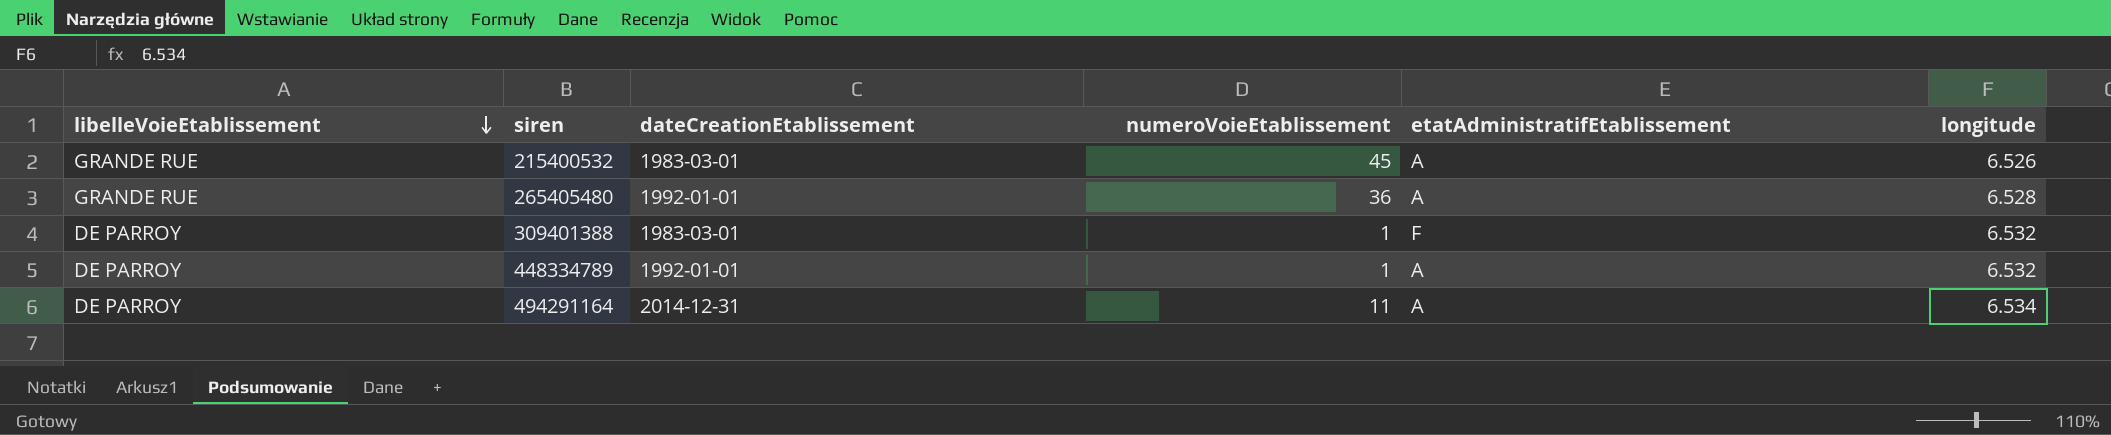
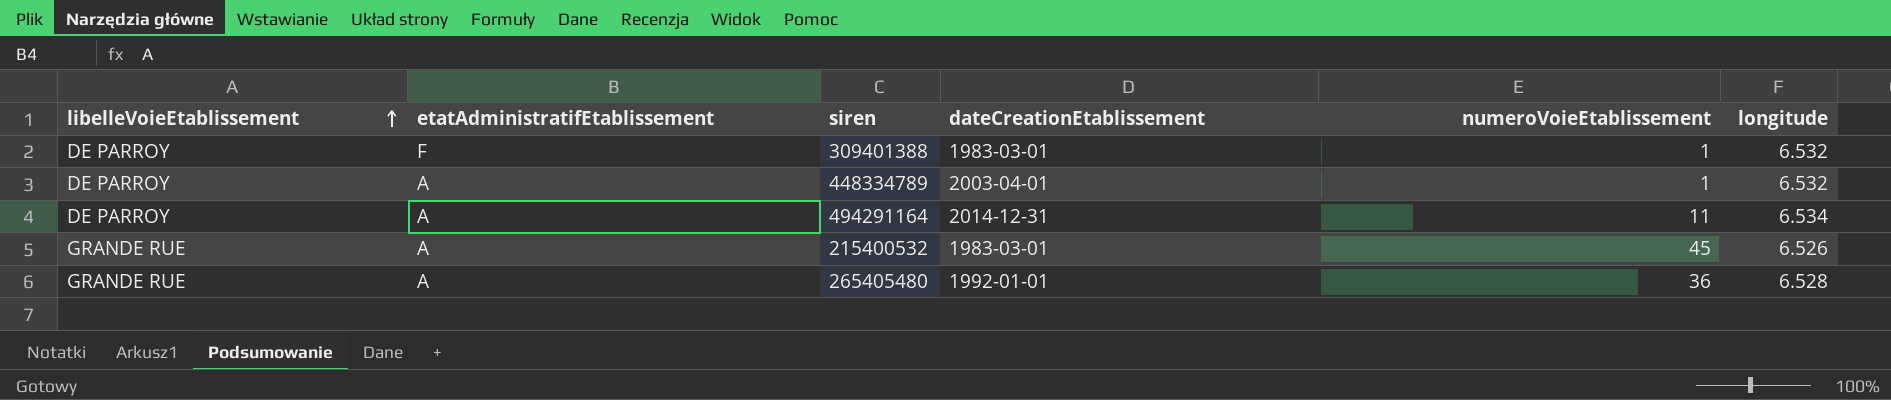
row order: libelleVoieEtablissement descending -> libelleVoieEtablissement ascending
column etatAdministratifEtablissement | position: 5 -> 2
448334789 | dateCreationEtablissement: 1992-01-01 -> 2003-04-01

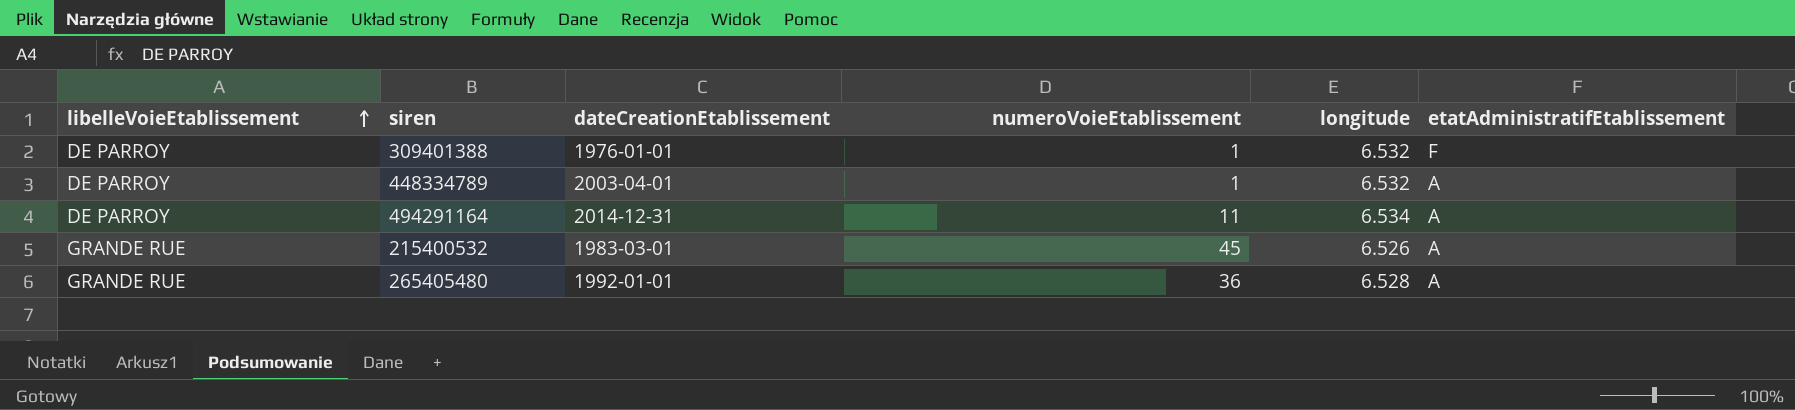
column etatAdministratifEtablissement | position: 2 -> 6
309401388 | dateCreationEtablissement: 1983-03-01 -> 1976-01-01

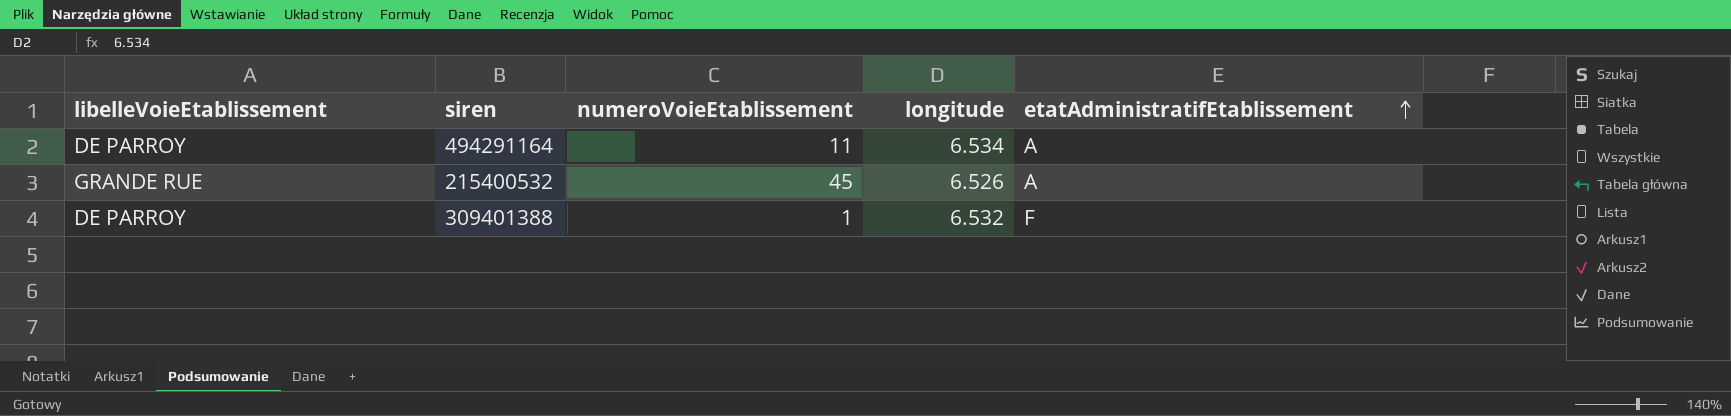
row order: libelleVoieEtablissement ascending -> etatAdministratifEtablissement ascending
column dateCreationEtablissement | position: 3 -> none
row 448334789: DE PARROY | 2003-04-01 | 1 | 6.532 | A -> none
row 265405480: GRANDE RUE | 1992-01-01 | 36 | 6.528 | A -> none

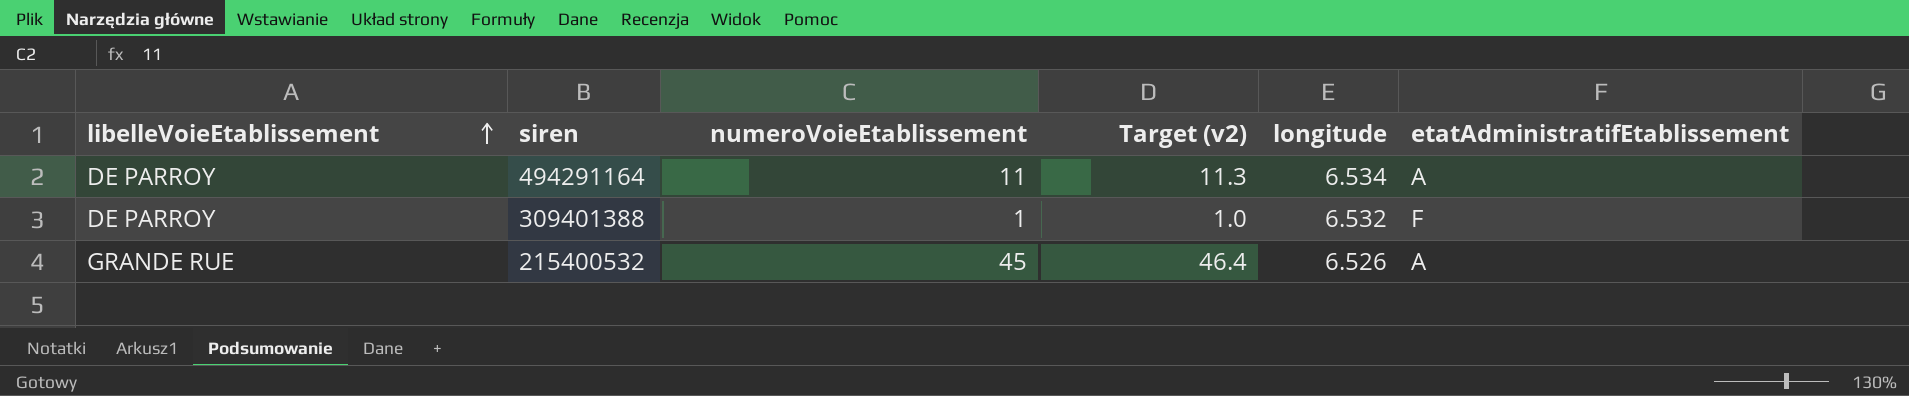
row order: etatAdministratifEtablissement ascending -> libelleVoieEtablissement ascending
column Target (v2) | formula: none -> [numeroVoieEtablissement] * 1.03

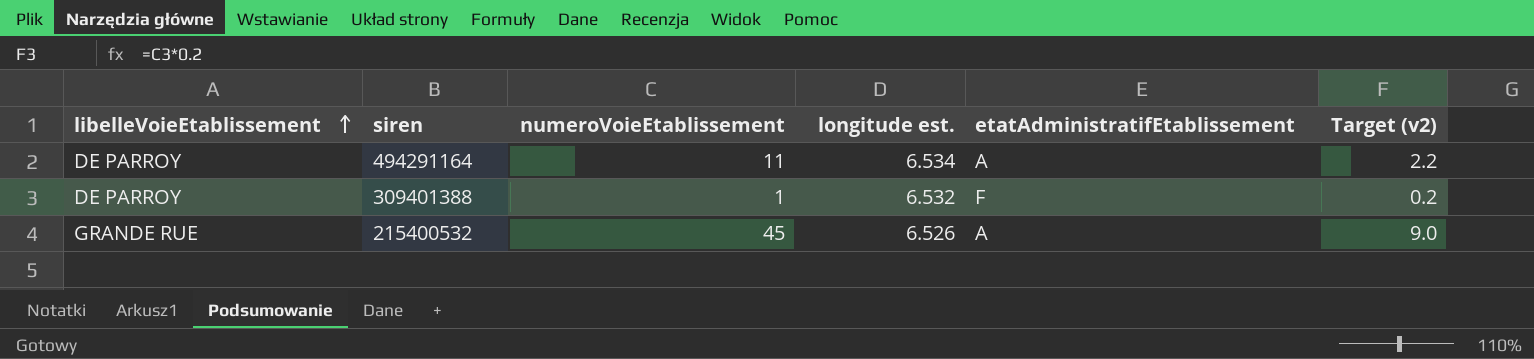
column name: longitude -> longitude est.
column Target (v2) | formula: [numeroVoieEtablissement] * 1.03 -> [numeroVoieEtablissement] * 0.2
column Target (v2) | position: 4 -> 6

